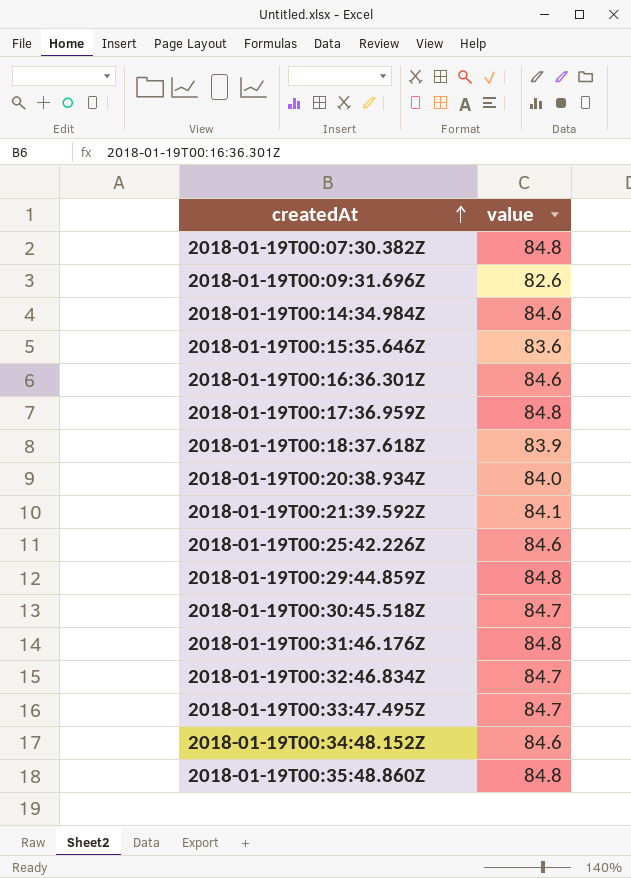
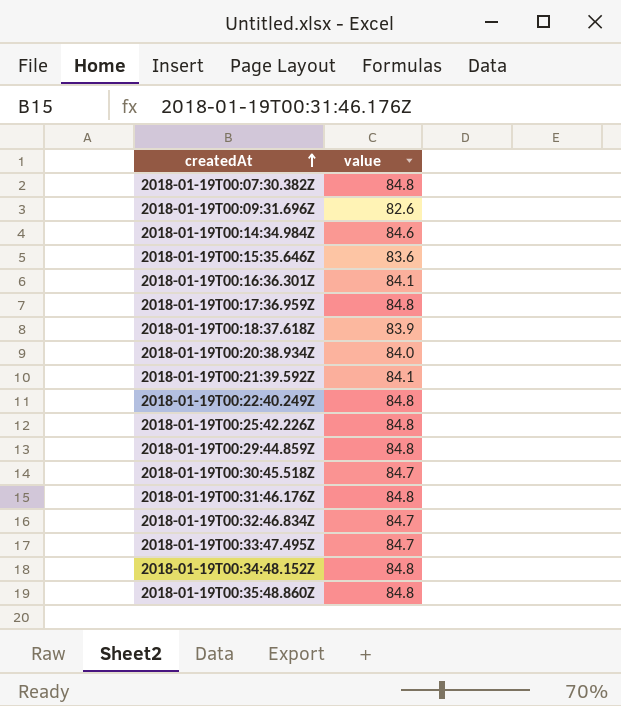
2018-01-19T00:16:36.301Z | value: 84.6 -> 84.1
row 2018-01-19T00:22:40.249Z: none -> 84.8
2018-01-19T00:25:42.226Z | value: 84.6 -> 84.8
2018-01-19T00:34:48.152Z | value: 84.6 -> 84.8

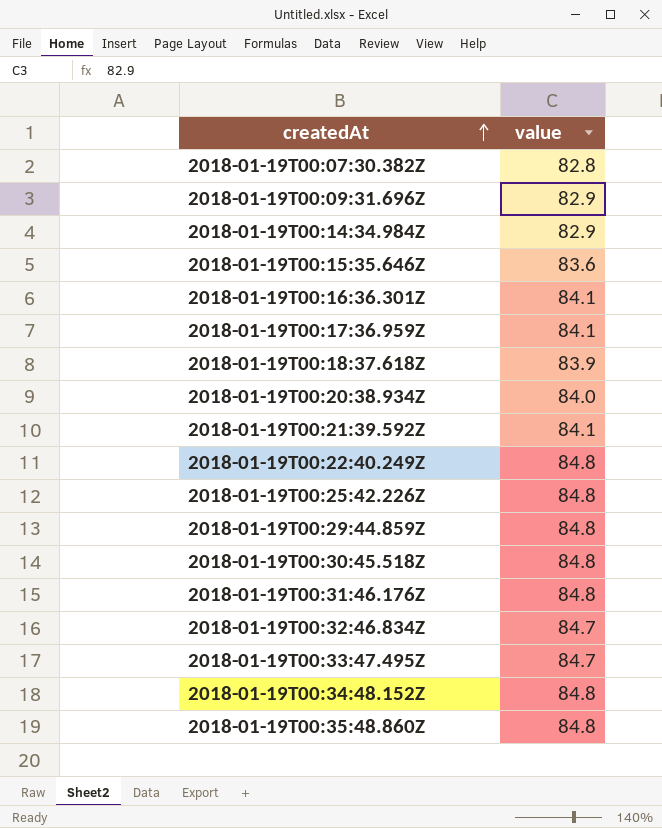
2018-01-19T00:07:30.382Z | value: 84.8 -> 82.8
2018-01-19T00:09:31.696Z | value: 82.6 -> 82.9
2018-01-19T00:14:34.984Z | value: 84.6 -> 82.9
2018-01-19T00:17:36.959Z | value: 84.8 -> 84.1
2018-01-19T00:30:45.518Z | value: 84.7 -> 84.8

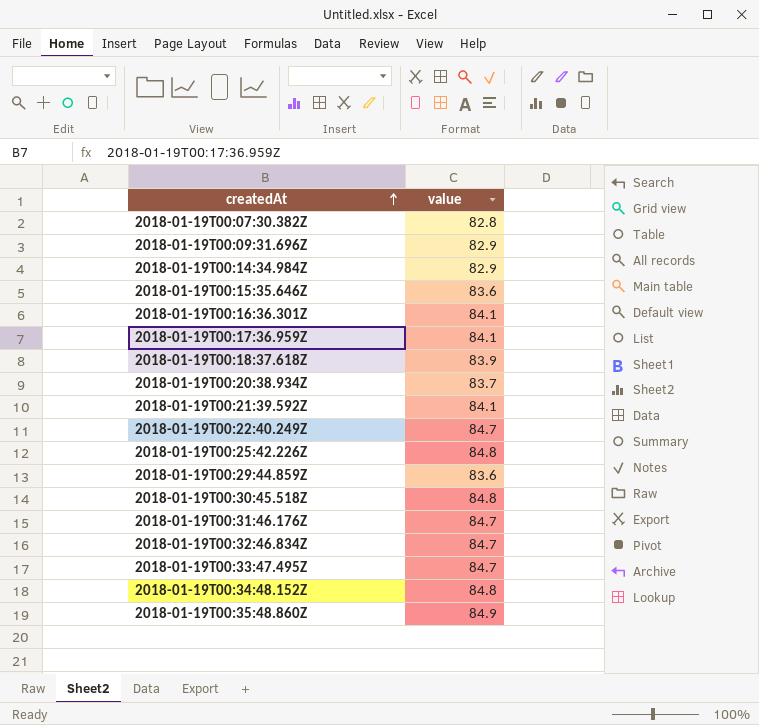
2018-01-19T00:20:38.934Z | value: 84.0 -> 83.7
2018-01-19T00:22:40.249Z | value: 84.8 -> 84.7
2018-01-19T00:29:44.859Z | value: 84.8 -> 83.6
2018-01-19T00:31:46.176Z | value: 84.8 -> 84.7
2018-01-19T00:35:48.860Z | value: 84.8 -> 84.9

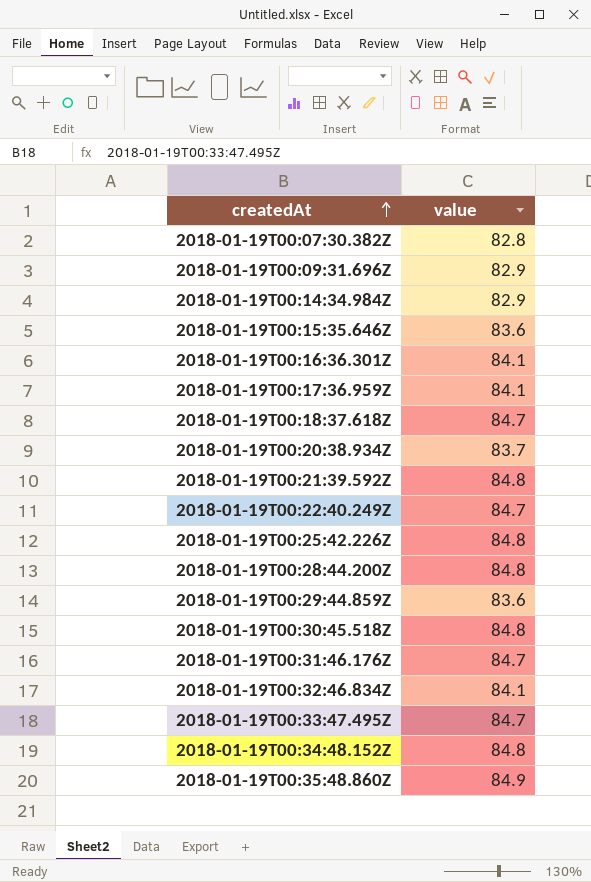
2018-01-19T00:18:37.618Z | value: 83.9 -> 84.7
2018-01-19T00:21:39.592Z | value: 84.1 -> 84.8
row 2018-01-19T00:28:44.200Z: none -> 84.8
2018-01-19T00:32:46.834Z | value: 84.7 -> 84.1

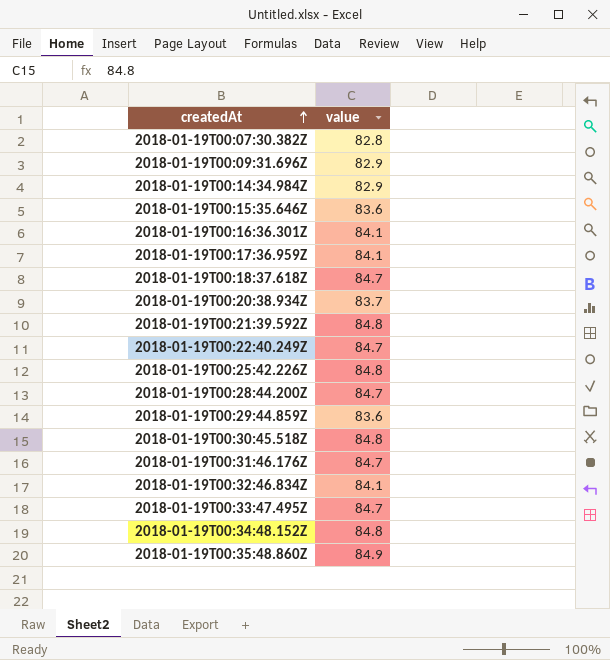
2018-01-19T00:28:44.200Z | value: 84.8 -> 84.7

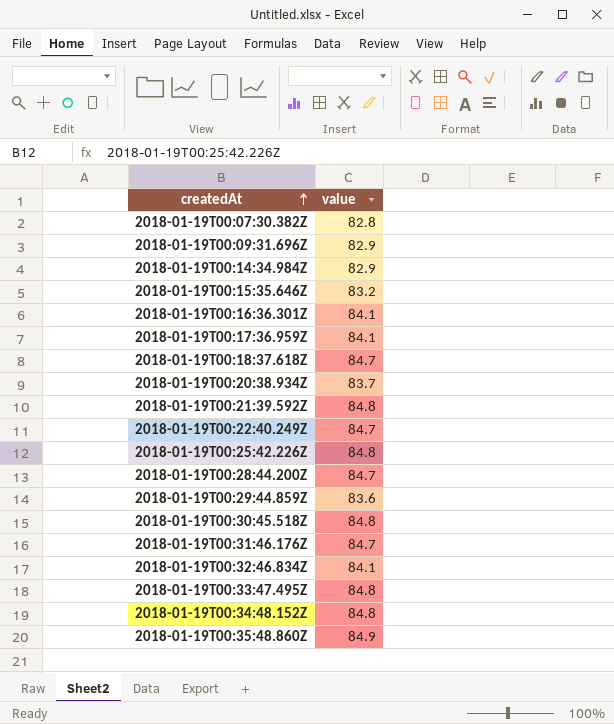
2018-01-19T00:15:35.646Z | value: 83.6 -> 83.2
2018-01-19T00:33:47.495Z | value: 84.7 -> 84.8

